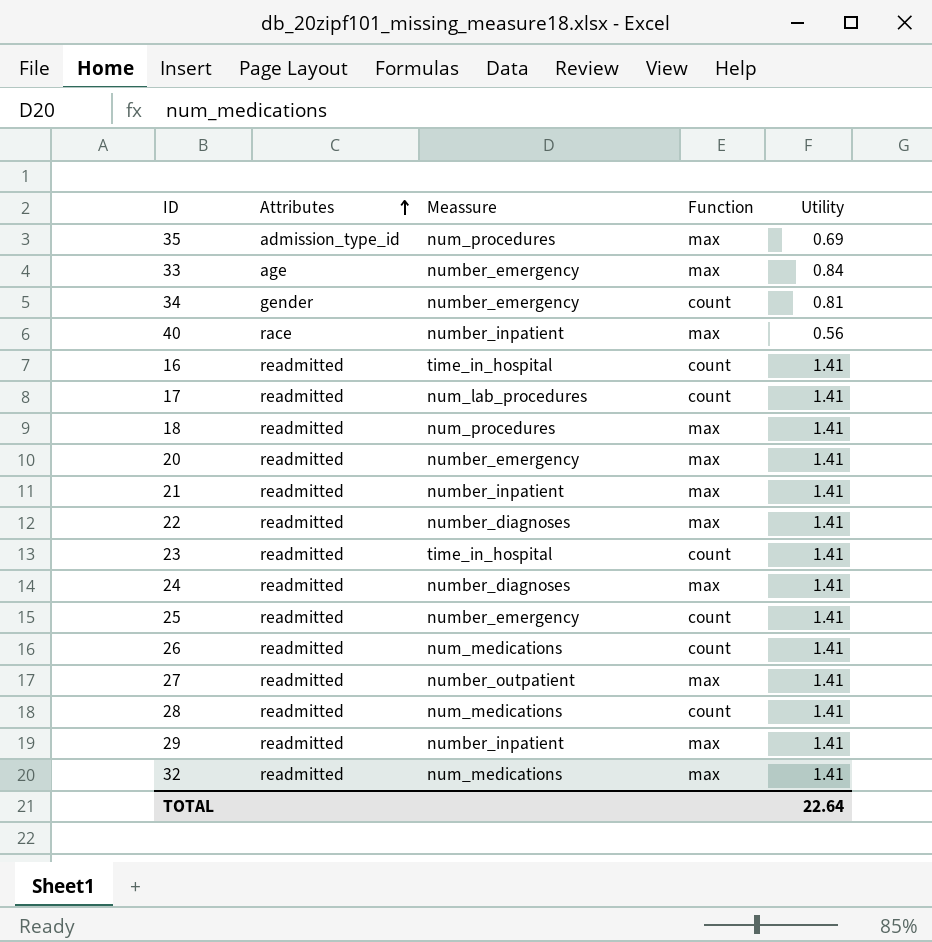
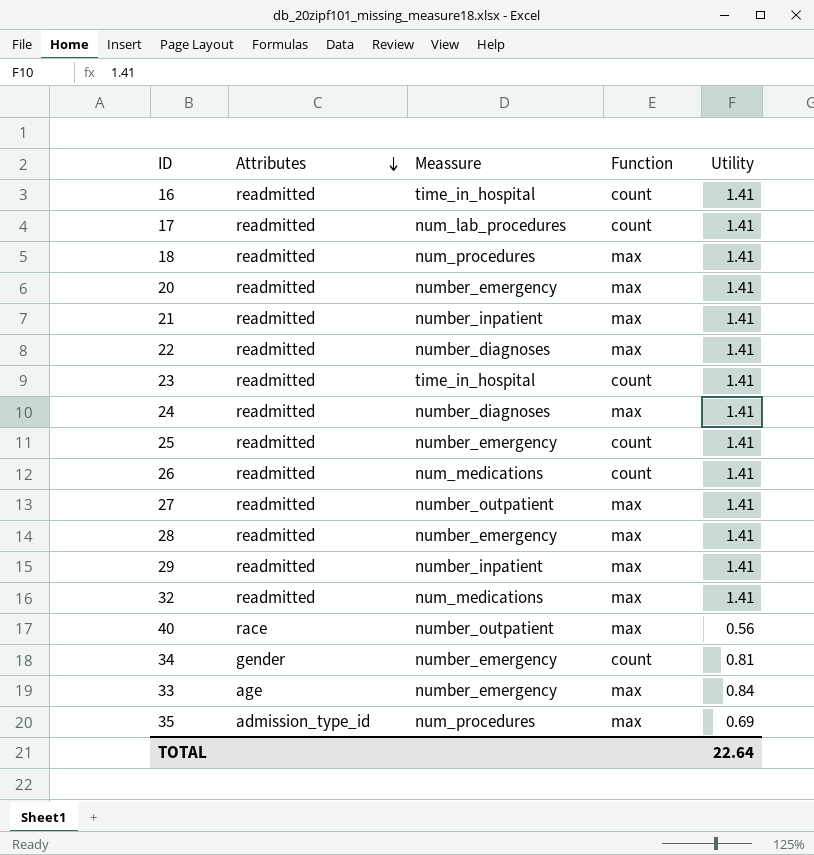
row order: Attributes ascending -> Attributes descending
28 | Meassure: num_medications -> number_emergency
28 | Function: count -> max
40 | Meassure: number_inpatient -> number_outpatient

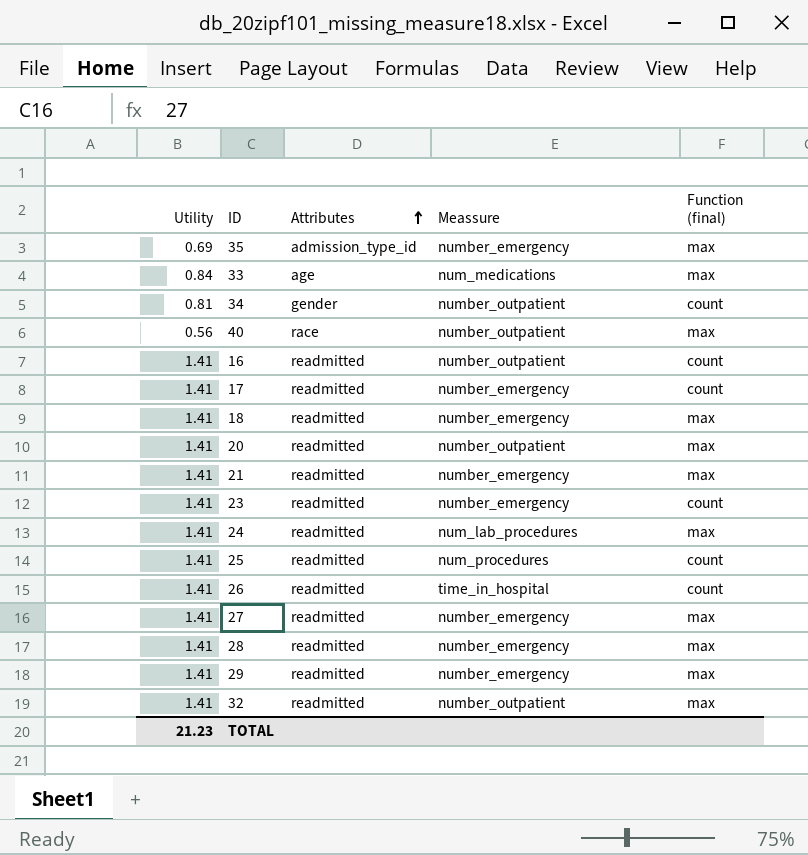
row order: Attributes descending -> Attributes ascending
column Utility | position: 5 -> 1
column name: Function -> Function (final)
row 22: readmitted | number_diagnoses | max | 1.41 -> none
35 | Meassure: num_procedures -> number_emergency
33 | Meassure: number_emergency -> num_medications
34 | Meassure: number_emergency -> number_outpatient
16 | Meassure: time_in_hospital -> number_outpatient
17 | Meassure: num_lab_procedures -> number_emergency
18 | Meassure: num_procedures -> number_emergency
20 | Meassure: number_emergency -> number_outpatient
21 | Meassure: number_inpatient -> number_emergency
23 | Meassure: time_in_hospital -> number_emergency
24 | Meassure: number_diagnoses -> num_lab_procedures
25 | Meassure: number_emergency -> num_procedures
26 | Meassure: num_medications -> time_in_hospital
27 | Meassure: number_outpatient -> number_emergency
29 | Meassure: number_inpatient -> number_emergency
32 | Meassure: num_medications -> number_outpatient
TOTAL | Utility: 22.64 -> 21.23

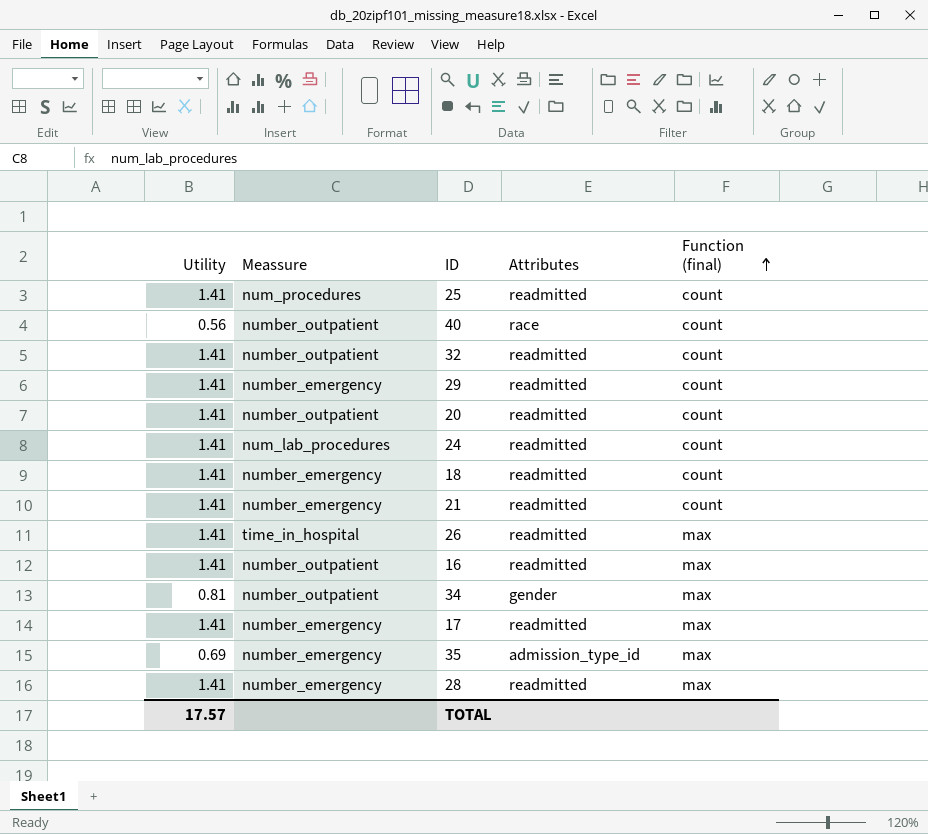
row order: Attributes ascending -> Function (final) ascending
column Meassure | position: 4 -> 2
row 33: 0.84 | age | num_medications | max -> none
row 23: 1.41 | readmitted | number_emergency | count -> none
row 27: 1.41 | readmitted | number_emergency | max -> none
40 | Function (final): max -> count
32 | Function (final): max -> count
29 | Function (final): max -> count
20 | Function (final): max -> count
24 | Function (final): max -> count
18 | Function (final): max -> count
21 | Function (final): max -> count
26 | Function (final): count -> max
16 | Function (final): count -> max
34 | Function (final): count -> max
17 | Function (final): count -> max
TOTAL | Utility: 21.23 -> 17.57

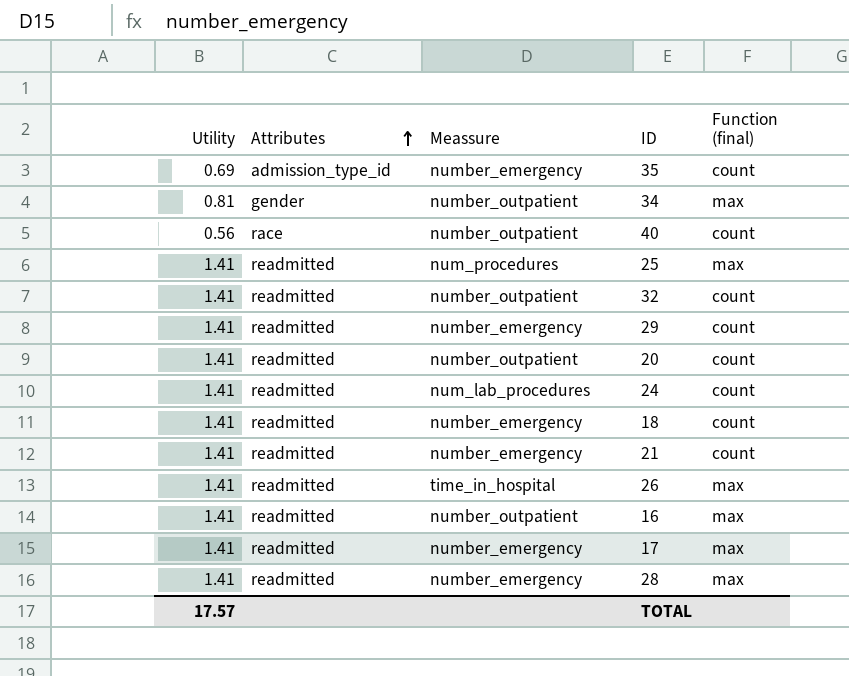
row order: Function (final) ascending -> Attributes ascending
column Attributes | position: 4 -> 2
35 | Function (final): max -> count
25 | Function (final): count -> max

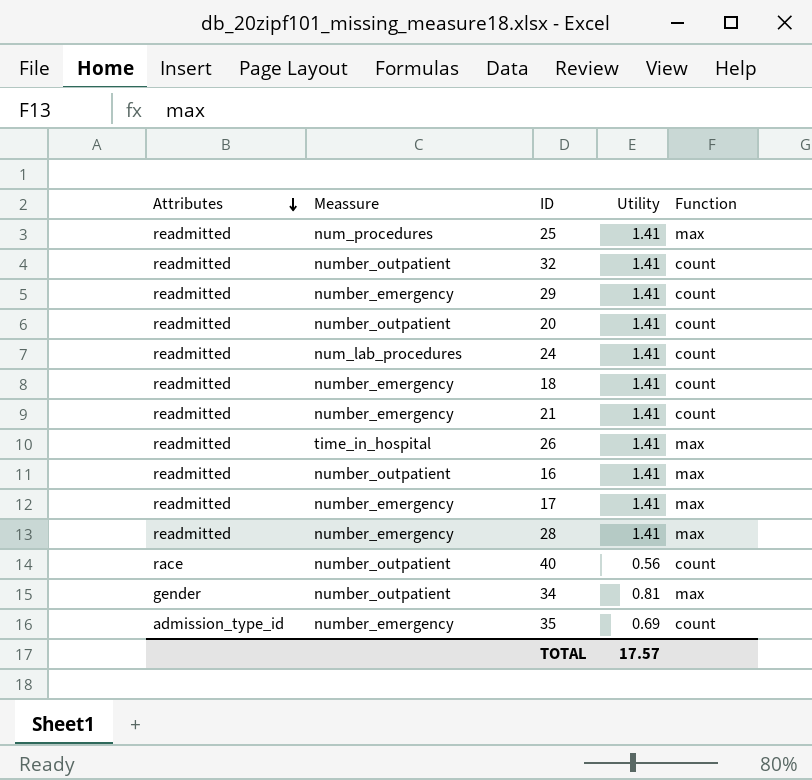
row order: Attributes ascending -> Attributes descending
column Utility | position: 1 -> 4
column name: Function (final) -> Function

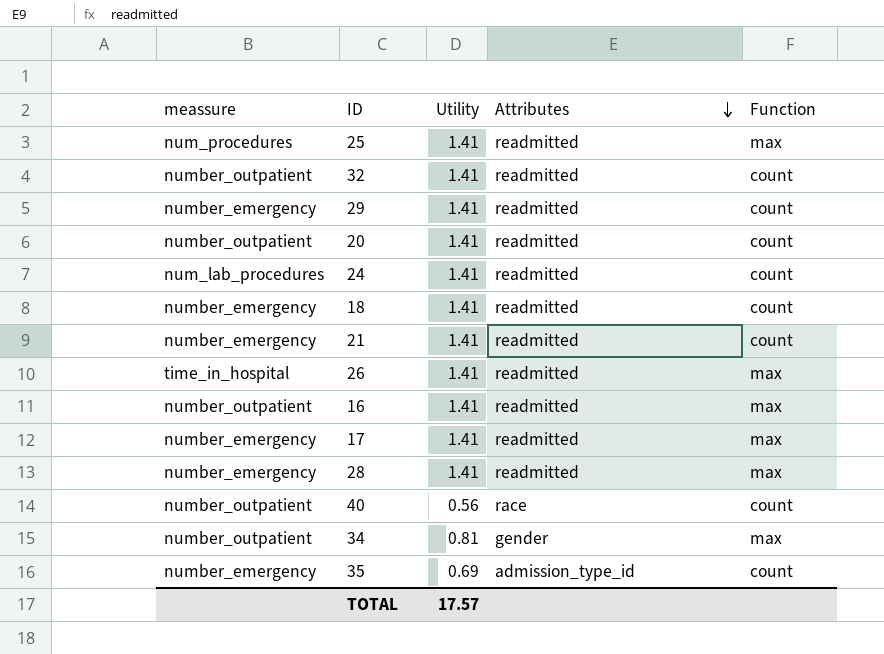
column name: Meassure -> meassure
column Attributes | position: 1 -> 4

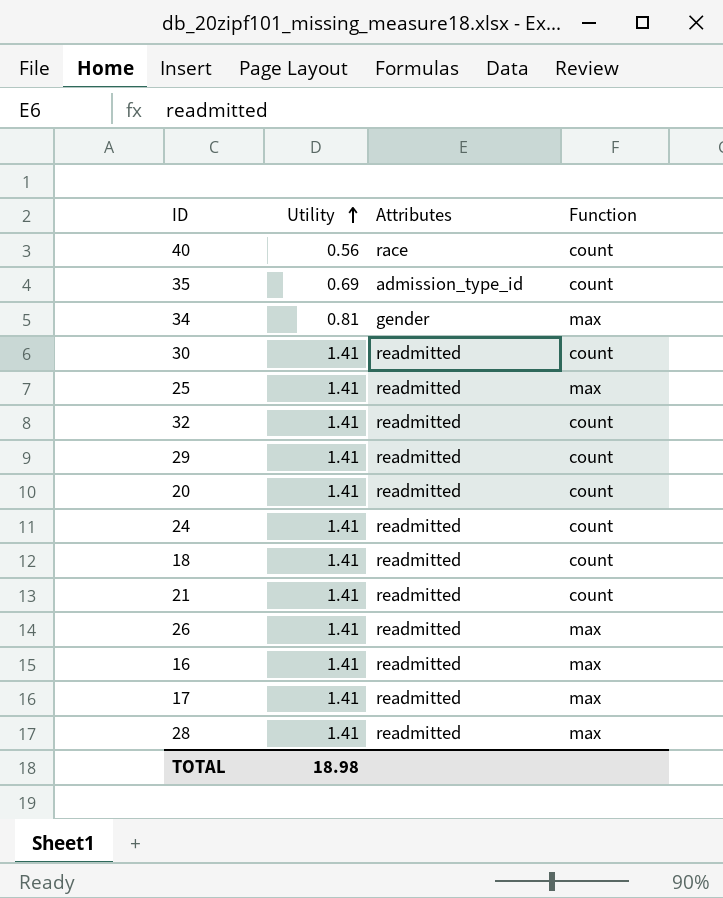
row order: Attributes descending -> Utility ascending
column meassure | position: 1 -> none
row 30: none -> 1.41 | readmitted | count
TOTAL | Utility: 17.57 -> 18.98

